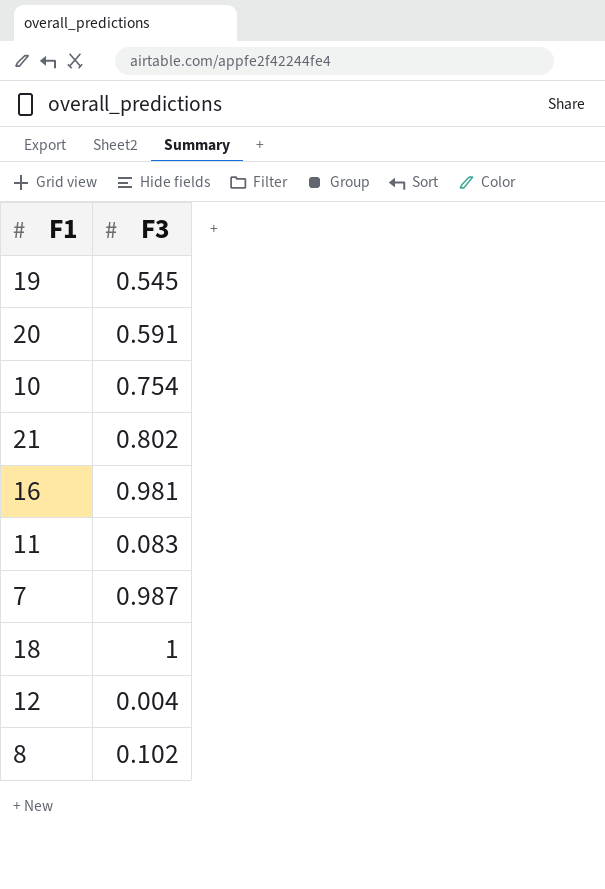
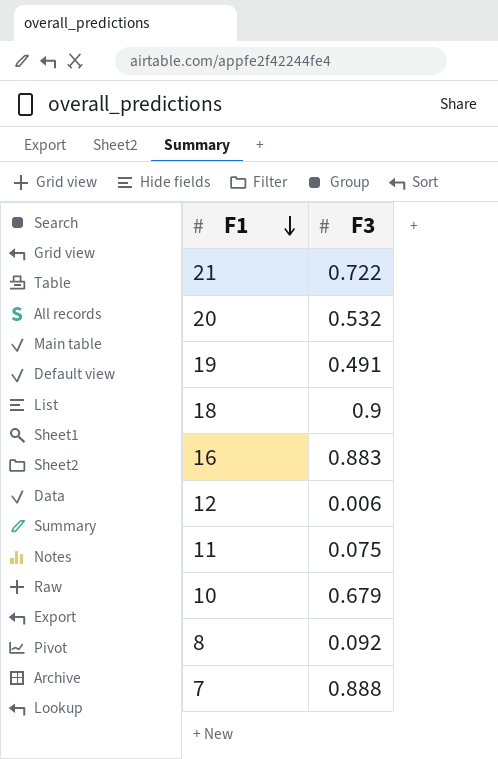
row order: none -> F1 descending
21 | F3: 0.802 -> 0.722
20 | F3: 0.591 -> 0.532
19 | F3: 0.545 -> 0.491
18 | F3: 1 -> 0.9
16 | F3: 0.981 -> 0.883
12 | F3: 0.004 -> 0.006
11 | F3: 0.083 -> 0.075
10 | F3: 0.754 -> 0.679
8 | F3: 0.102 -> 0.092
7 | F3: 0.987 -> 0.888

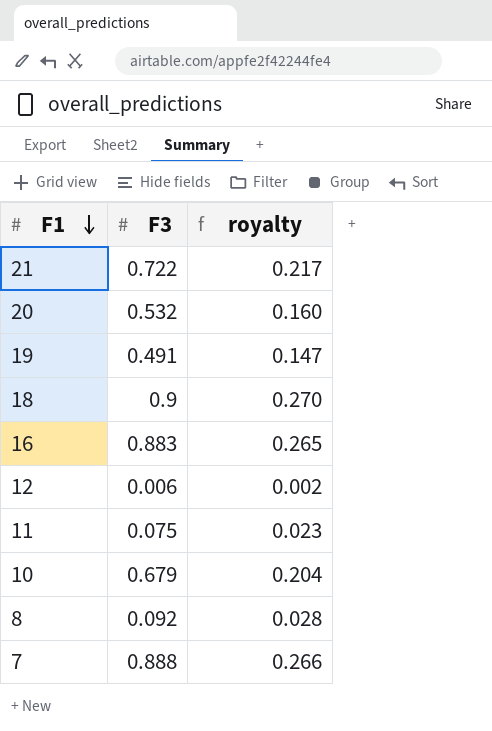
column royalty | formula: none -> [F3] * 0.3

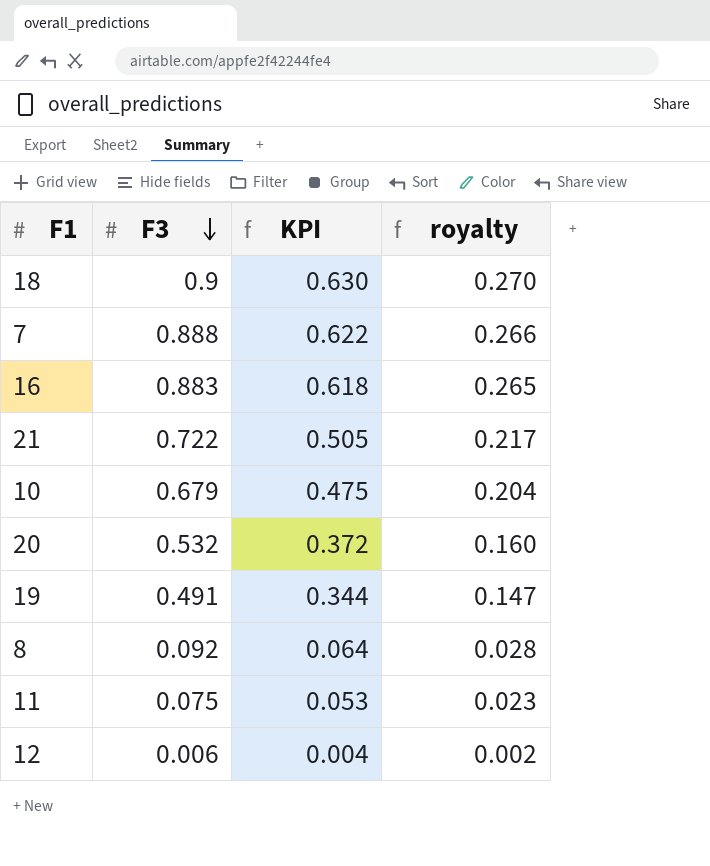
row order: F1 descending -> F3 descending
column KPI | formula: none -> [F3] * 0.7

